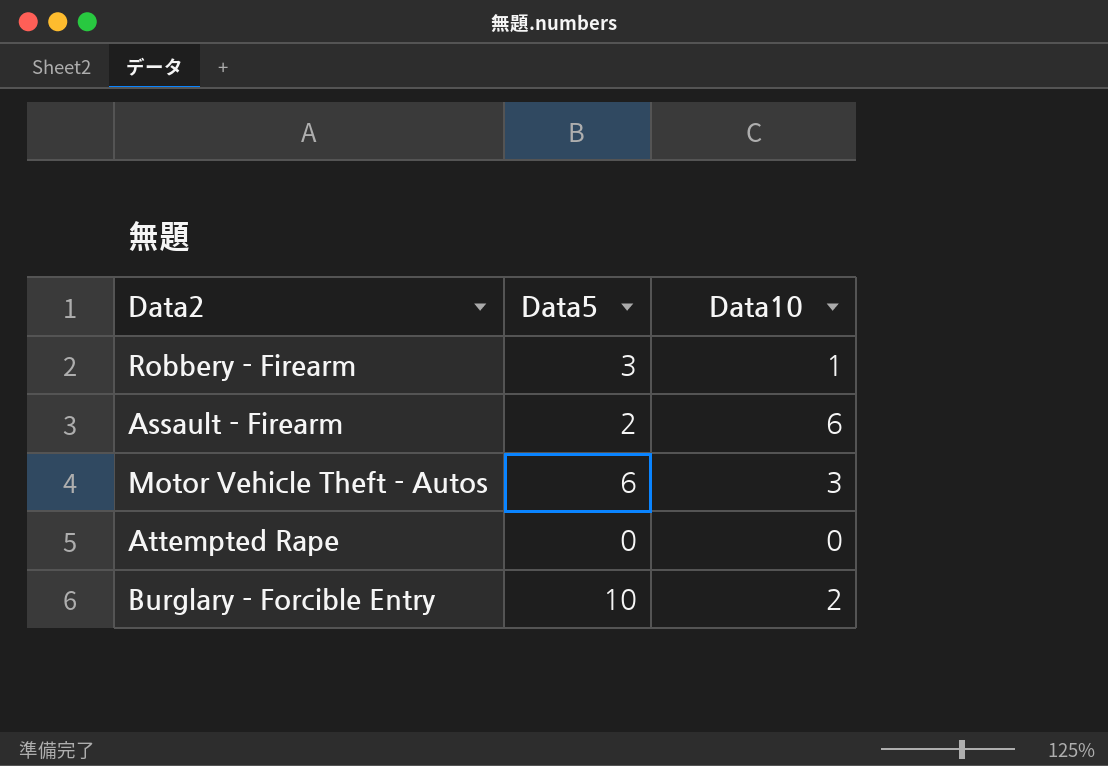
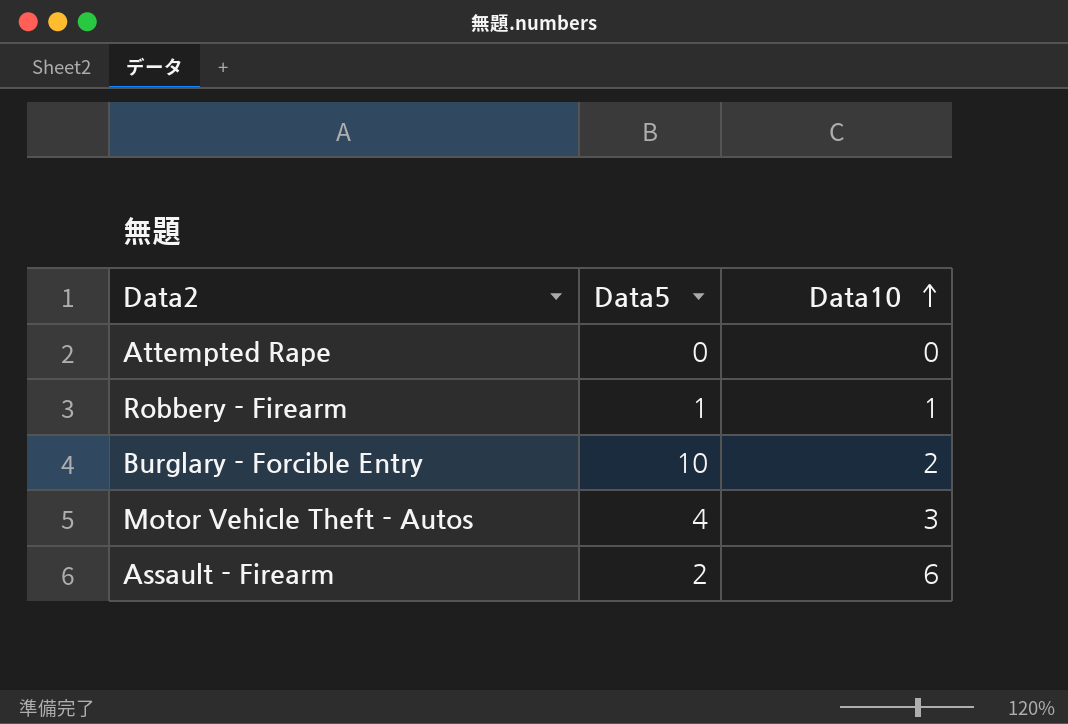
row order: none -> Data10 ascending
Robbery - Firearm | Data5: 3 -> 1
Motor Vehicle Theft - Autos | Data5: 6 -> 4

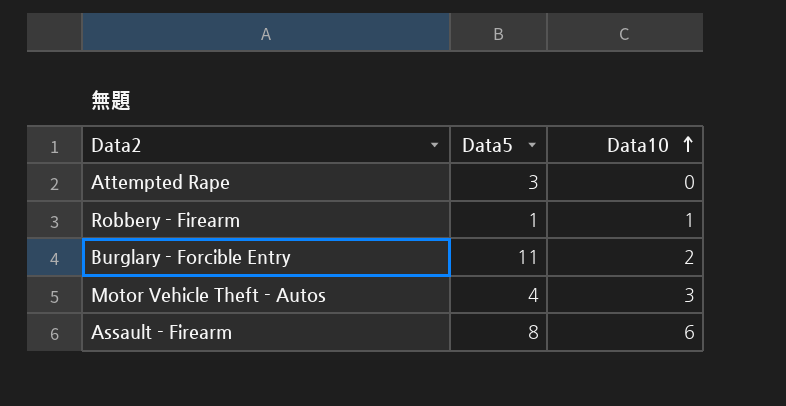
Attempted Rape | Data5: 0 -> 3
Burglary - Forcible Entry | Data5: 10 -> 11
Assault - Firearm | Data5: 2 -> 8

